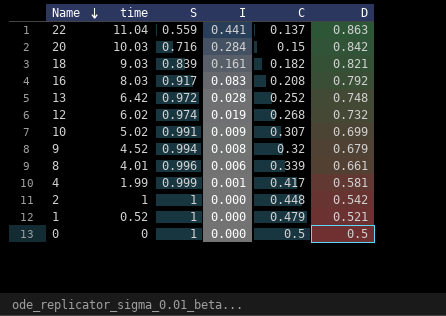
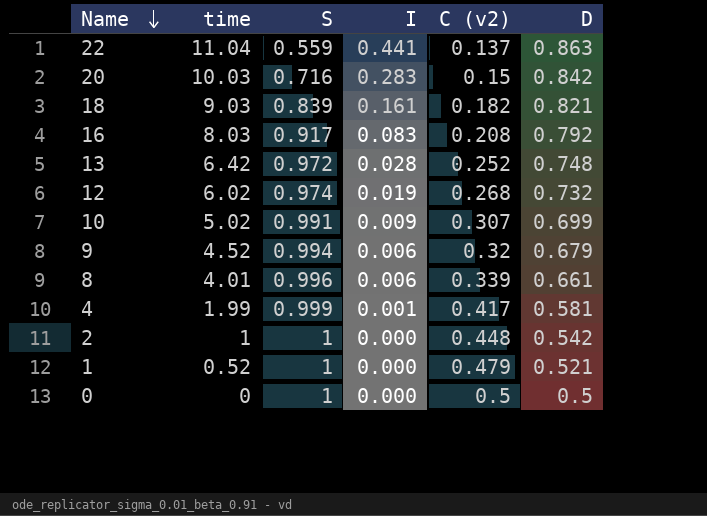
column name: C -> C (v2)
20 | I: 0.284 -> 0.283
9 | I: 0.008 -> 0.006

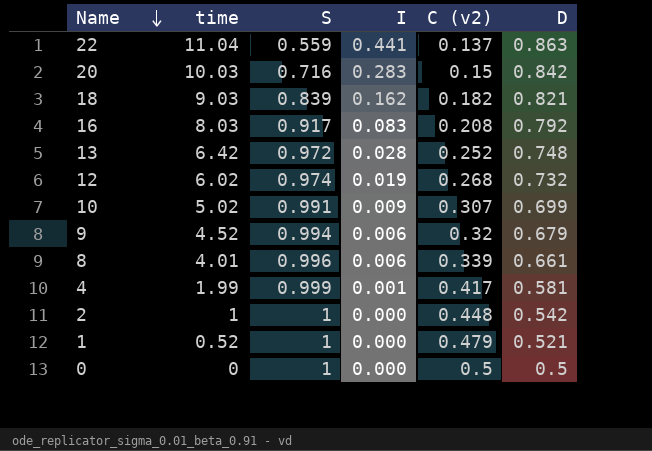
18 | I: 0.161 -> 0.162

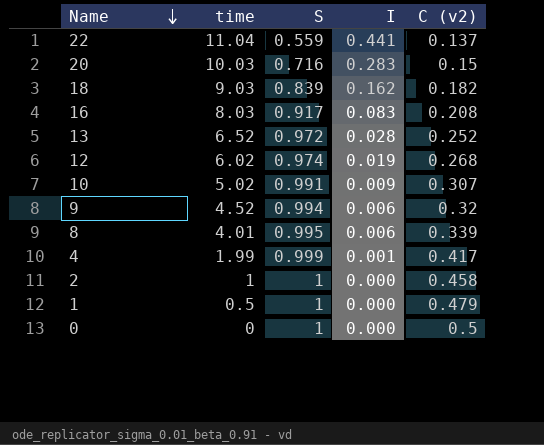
column D | position: 6 -> none
13 | time: 6.42 -> 6.52
8 | S: 0.996 -> 0.995
2 | C (v2): 0.448 -> 0.458
1 | time: 0.52 -> 0.5

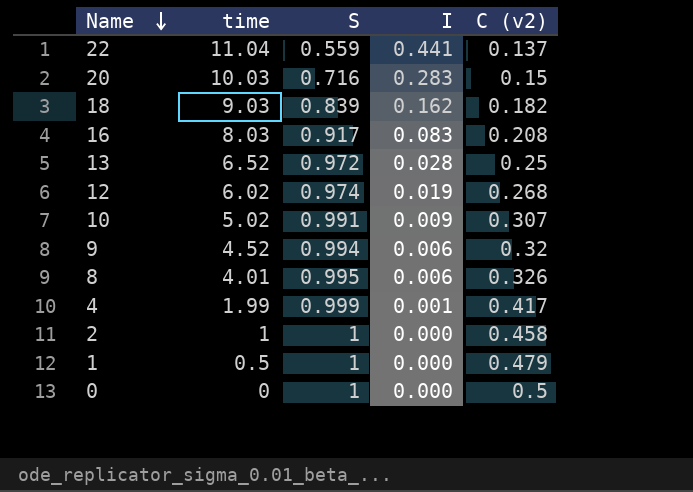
13 | C (v2): 0.252 -> 0.25
8 | C (v2): 0.339 -> 0.326

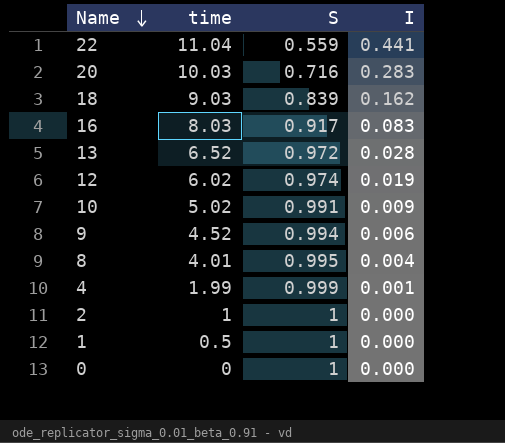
column C (v2) | position: 5 -> none
8 | I: 0.006 -> 0.004

